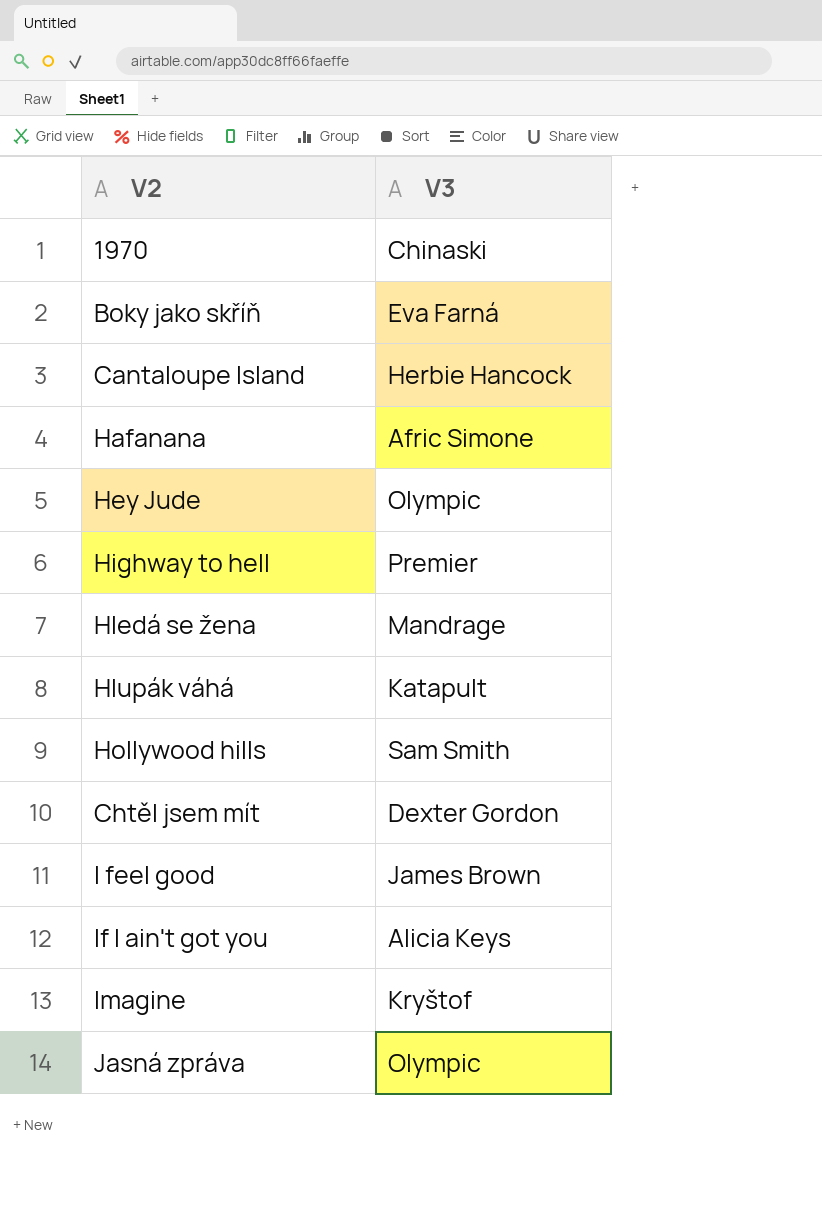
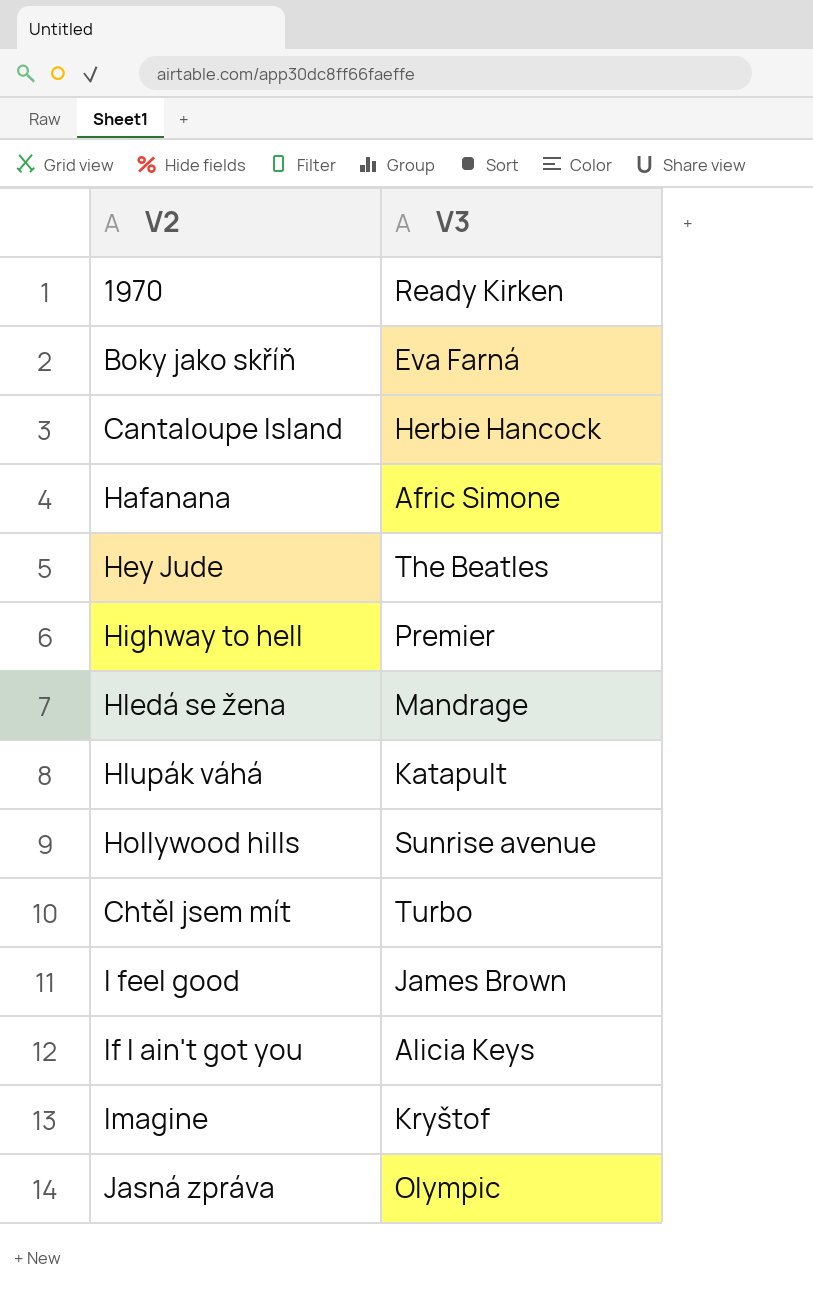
1970 | V3: Chinaski -> Ready Kirken
Hey Jude | V3: Olympic -> The Beatles
Hollywood hills | V3: Sam Smith -> Sunrise avenue
Chtěl jsem mít | V3: Dexter Gordon -> Turbo

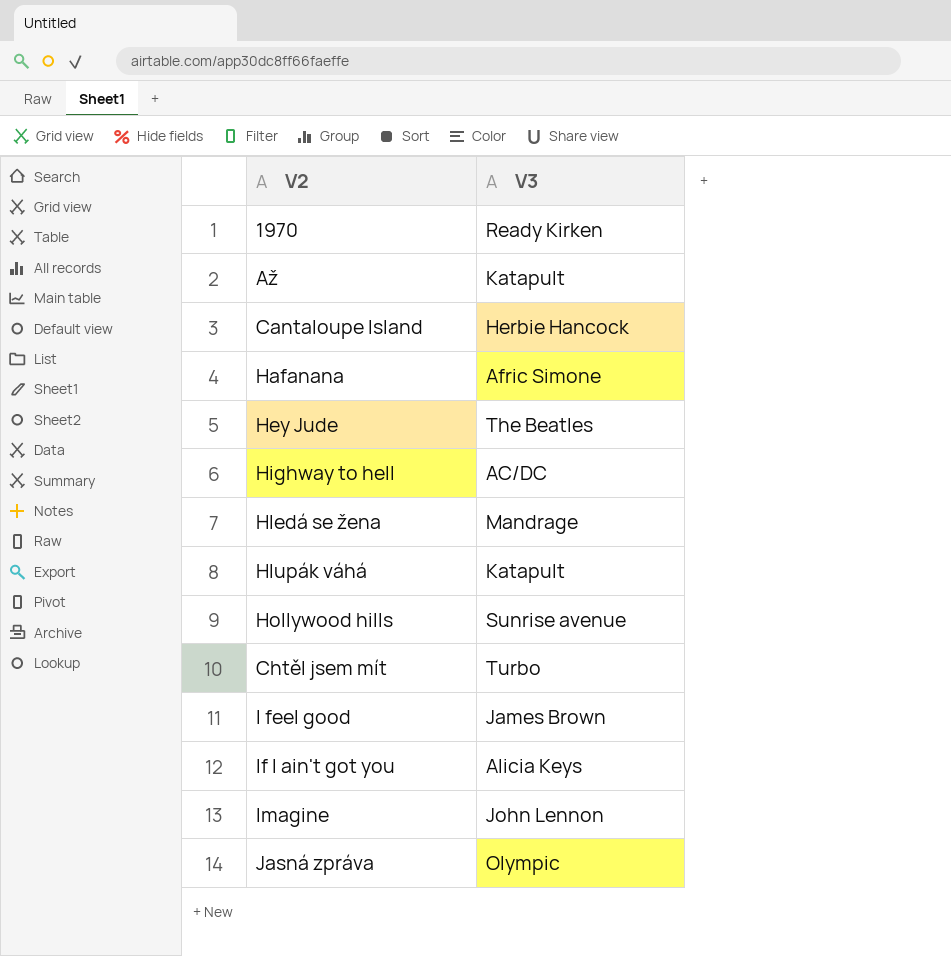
row Boky jako skříň: Eva Farná -> none
row Až: none -> Katapult
Highway to hell | V3: Premier -> AC/DC
Imagine | V3: Kryštof -> John Lennon

